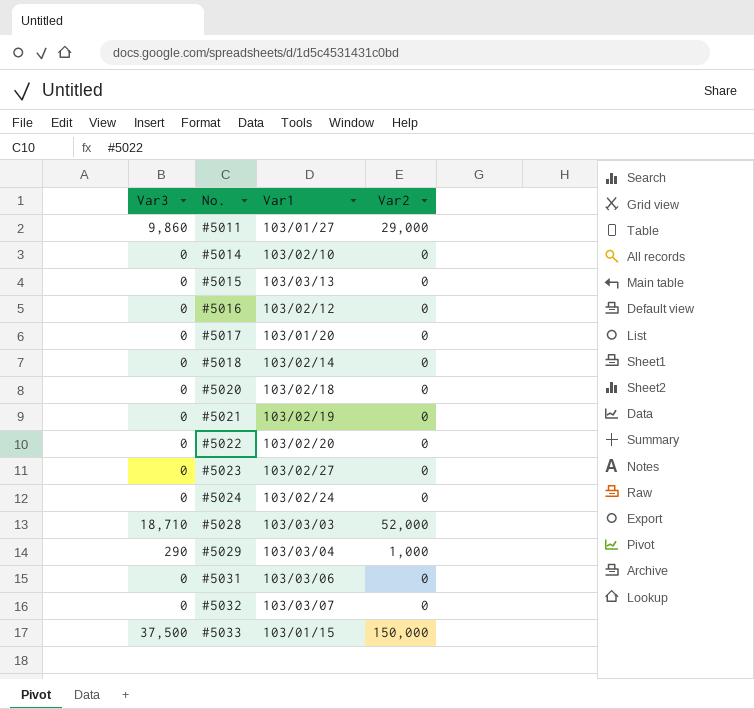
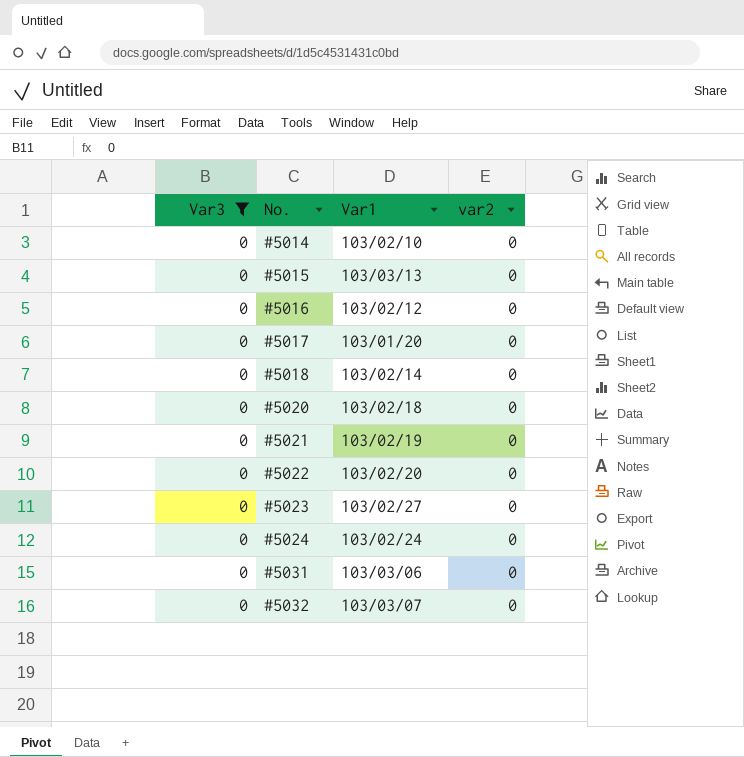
filter: none -> Var3 = 0
column name: Var2 -> var2

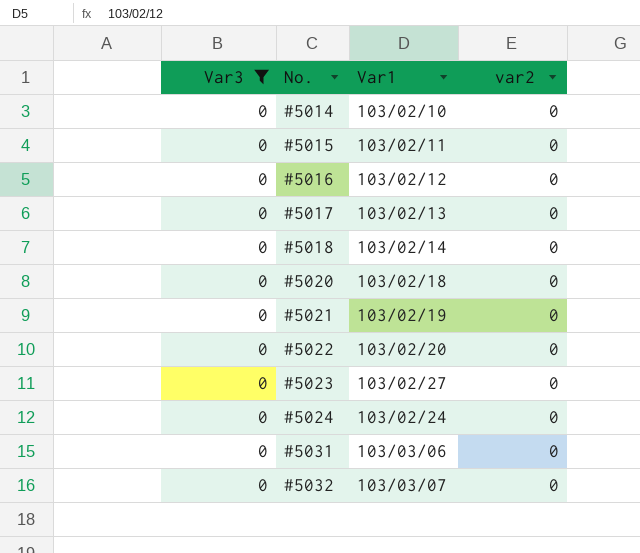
#5015 | Var1: 103/03/13 -> 103/02/11
#5017 | Var1: 103/01/20 -> 103/02/13

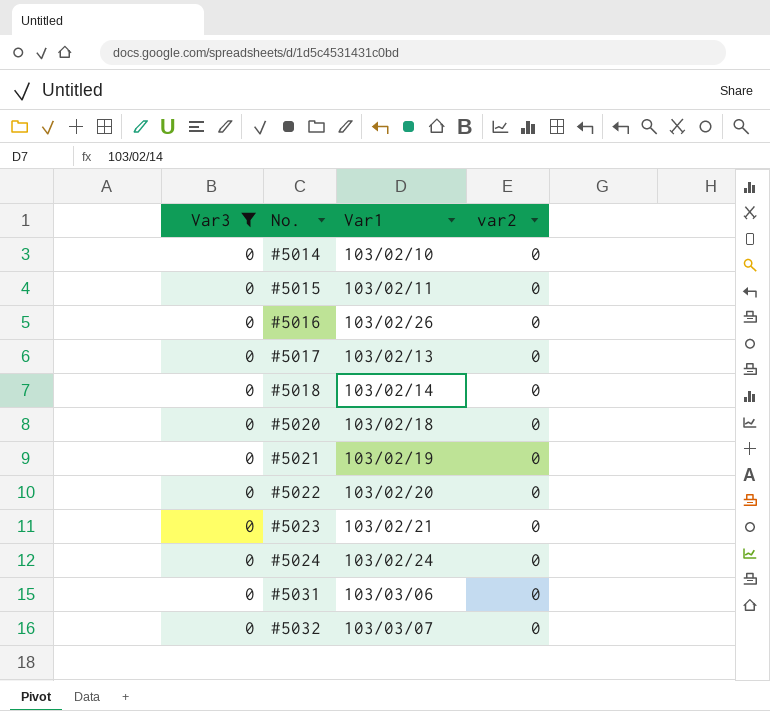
#5016 | Var1: 103/02/12 -> 103/02/26
#5023 | Var1: 103/02/27 -> 103/02/21

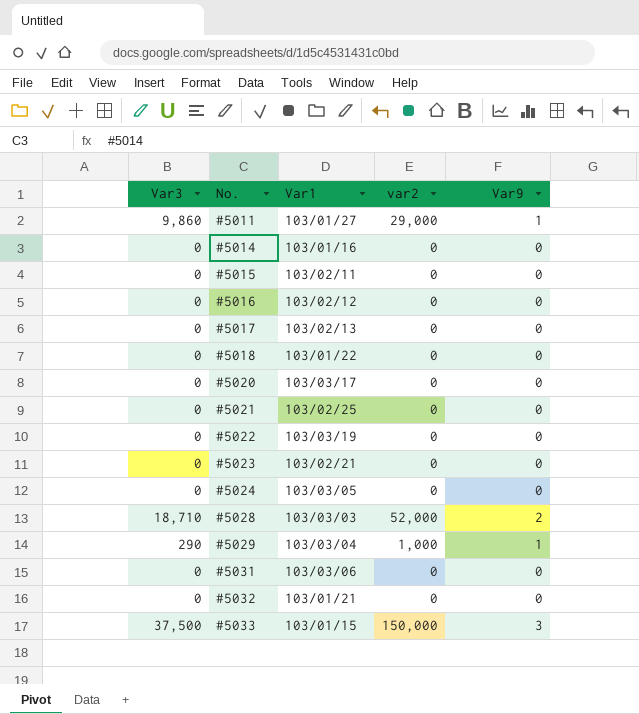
filter: Var3 = 0 -> none
column Var9 | position: none -> 5
#5014 | Var1: 103/02/10 -> 103/01/16
#5016 | Var1: 103/02/26 -> 103/02/12
#5018 | Var1: 103/02/14 -> 103/01/22
#5020 | Var1: 103/02/18 -> 103/03/17
#5021 | Var1: 103/02/19 -> 103/02/25
#5022 | Var1: 103/02/20 -> 103/03/19
#5024 | Var1: 103/02/24 -> 103/03/05
#5032 | Var1: 103/03/07 -> 103/01/21

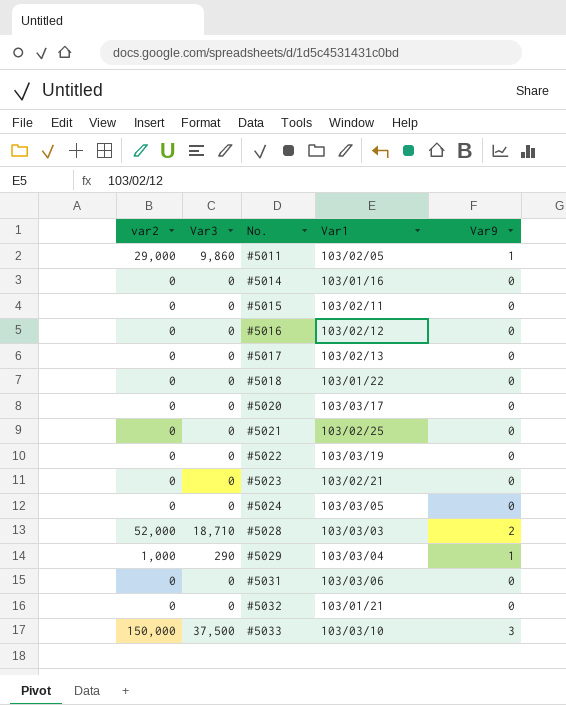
column var2 | position: 4 -> 1
#5011 | Var1: 103/01/27 -> 103/02/05
#5033 | Var1: 103/01/15 -> 103/03/10

